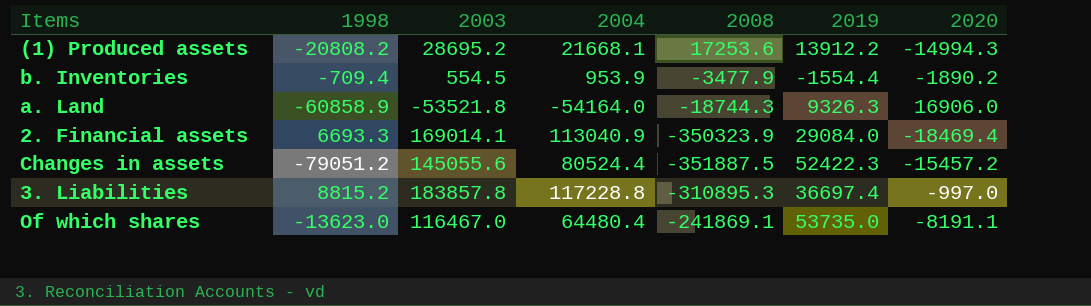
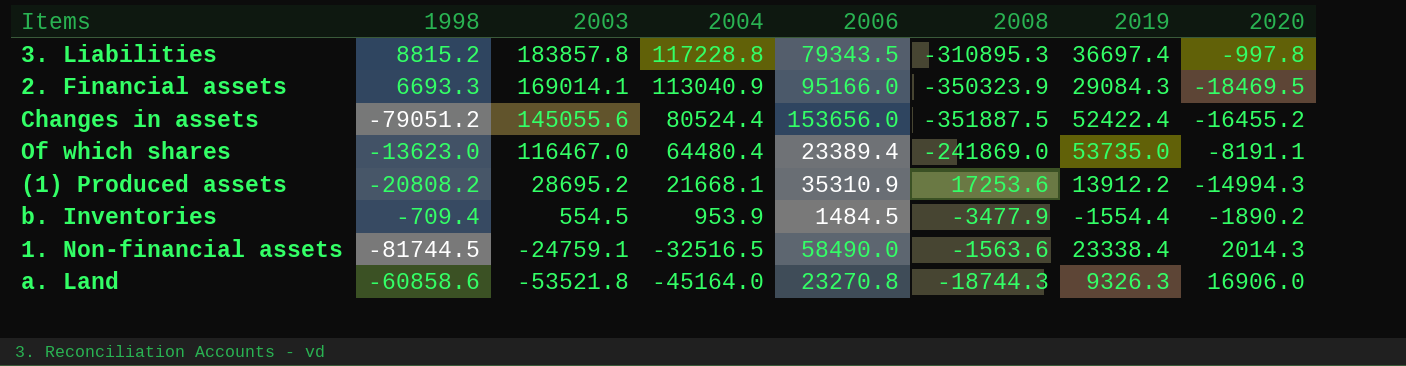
row order: none -> 2003 descending
column 2006 | position: none -> 5
3. Liabilities | 2020: -997.0 -> -997.8
2. Financial assets | 2019: 29084.0 -> 29084.3
2. Financial assets | 2020: -18469.4 -> -18469.5
Changes in assets | 2019: 52422.3 -> 52422.4
Changes in assets | 2020: -15457.2 -> -16455.2
Of which shares | 2008: -241869.1 -> -241869.0
row 1. Non-financial assets: none -> -81744.5 | -24759.1 | -32516.5 | 58490.0 | -1563.6 | 23338.4 | 2014.3
a. Land | 1998: -60858.9 -> -60858.6
a. Land | 2004: -54164.0 -> -45164.0

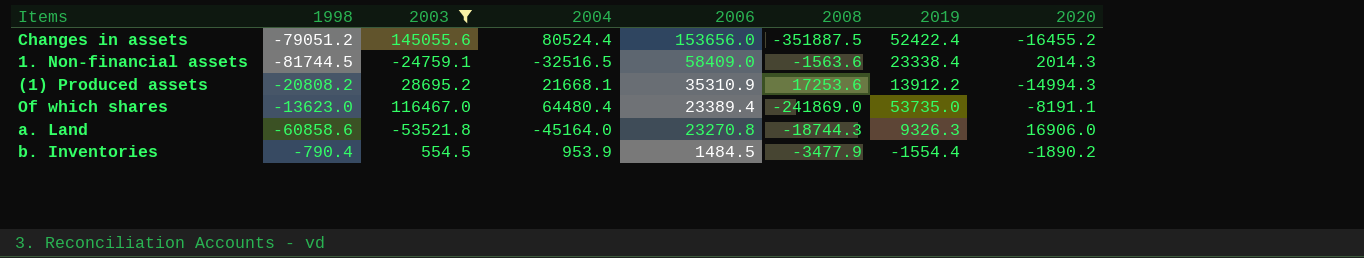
filter: none -> 2003 <= 145055.6
row order: 2003 descending -> 2006 descending
1. Non-financial assets | 2006: 58490.0 -> 58409.0
b. Inventories | 1998: -709.4 -> -790.4

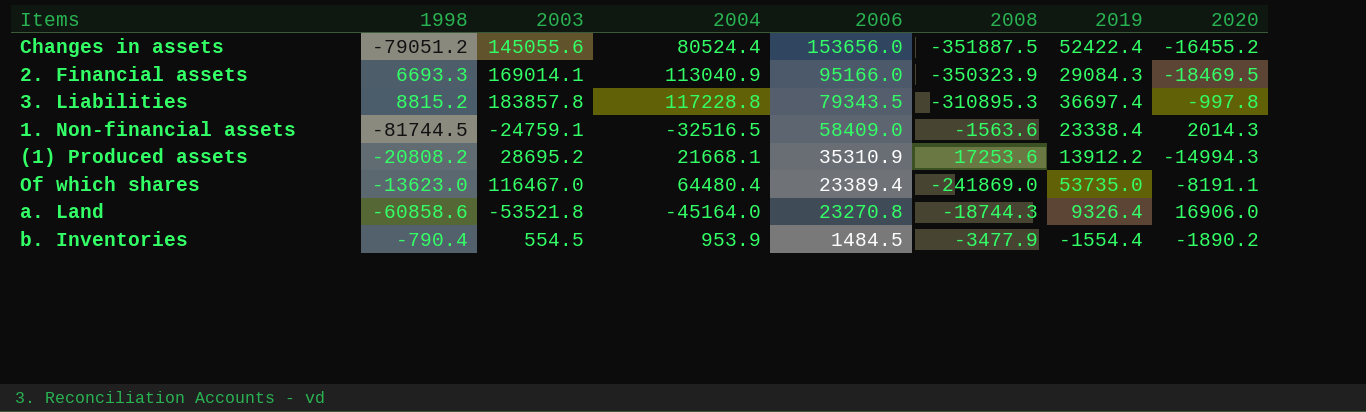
filter: 2003 <= 145055.6 -> none
a. Land | 2019: 9326.3 -> 9326.4

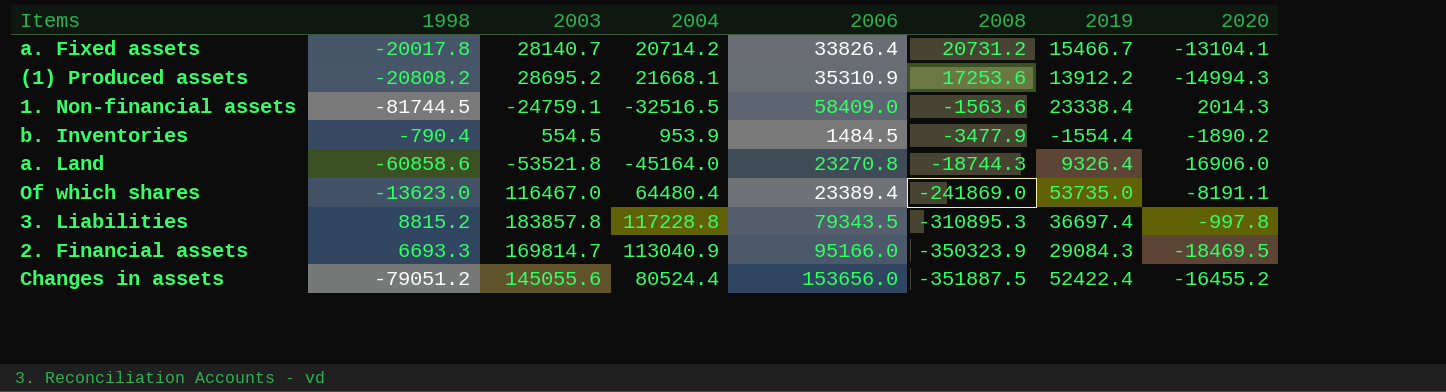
row order: 2006 descending -> 2008 descending
row a. Fixed assets: none -> -20017.8 | 28140.7 | 20714.2 | 33826.4 | 20731.2 | 15466.7 | -13104.1
2. Financial assets | 2003: 169014.1 -> 169814.7

